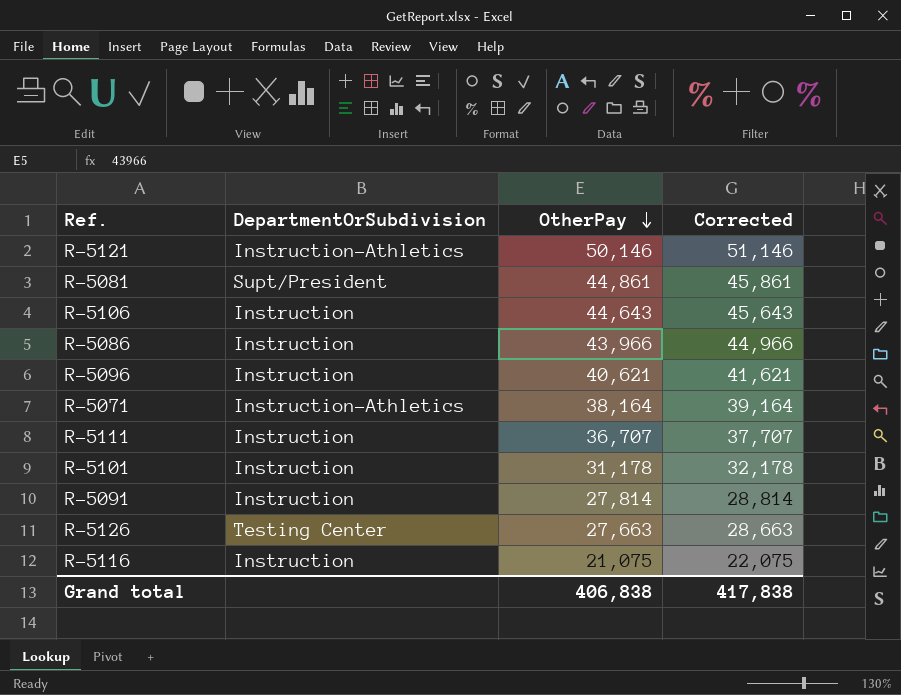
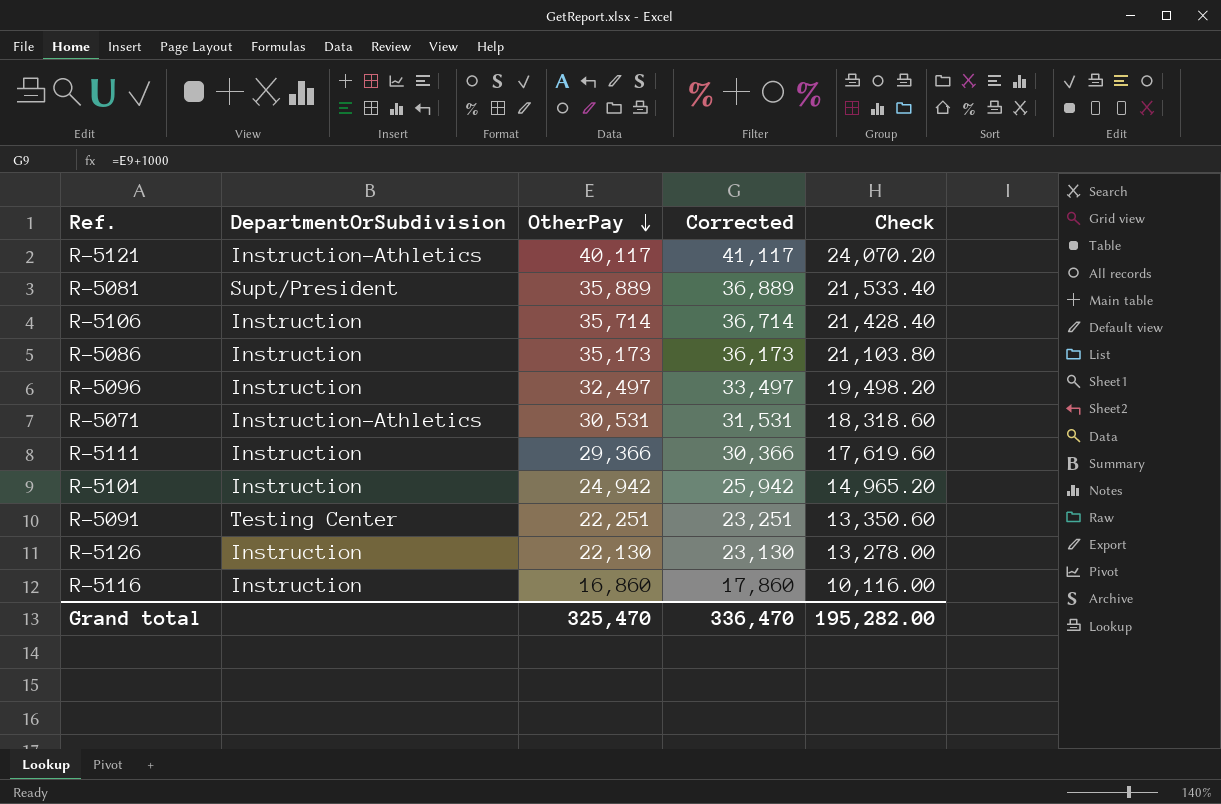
column Check | formula: none -> [OtherPay] * 0.6
R-5121 | OtherPay: 50,146 -> 40,117
R-5121 | Corrected: 51,146 -> 41,117
R-5081 | OtherPay: 44,861 -> 35,889
R-5081 | Corrected: 45,861 -> 36,889
R-5106 | OtherPay: 44,643 -> 35,714
R-5106 | Corrected: 45,643 -> 36,714
R-5086 | OtherPay: 43,966 -> 35,173
R-5086 | Corrected: 44,966 -> 36,173
R-5096 | OtherPay: 40,621 -> 32,497
R-5096 | Corrected: 41,621 -> 33,497
R-5071 | OtherPay: 38,164 -> 30,531
R-5071 | Corrected: 39,164 -> 31,531
R-5111 | OtherPay: 36,707 -> 29,366
R-5111 | Corrected: 37,707 -> 30,366
R-5101 | OtherPay: 31,178 -> 24,942
R-5101 | Corrected: 32,178 -> 25,942
R-5091 | DepartmentOrSubdivision: Instruction -> Testing Center
R-5091 | OtherPay: 27,814 -> 22,251
R-5091 | Corrected: 28,814 -> 23,251
R-5126 | DepartmentOrSubdivision: Testing Center -> Instruction
R-5126 | OtherPay: 27,663 -> 22,130
R-5126 | Corrected: 28,663 -> 23,130
R-5116 | OtherPay: 21,075 -> 16,860
R-5116 | Corrected: 22,075 -> 17,860
Grand total | OtherPay: 406,838 -> 325,470
Grand total | Corrected: 417,838 -> 336,470

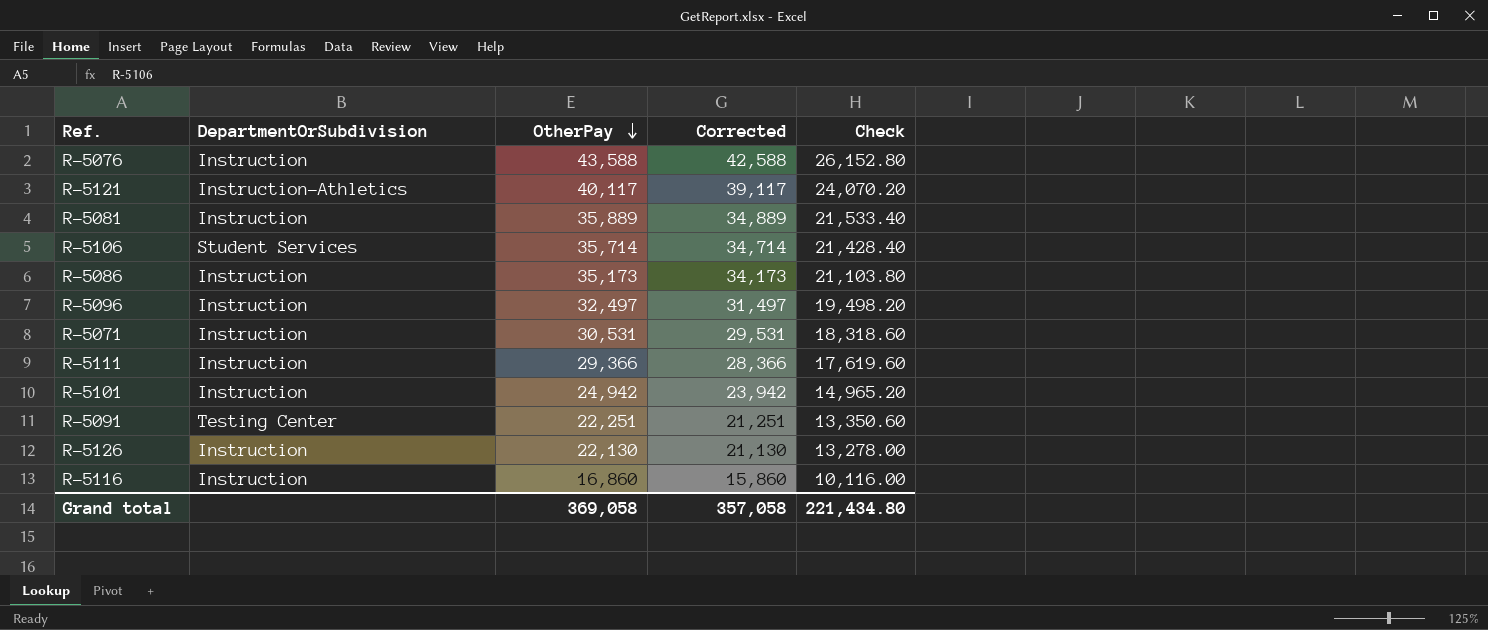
column Corrected | formula: [OtherPay] + 1000 -> [OtherPay] - 1000
row R-5076: none -> Instruction | 43,588 | 42,588 | 26,152.80
R-5081 | DepartmentOrSubdivision: Supt/President -> Instruction
R-5106 | DepartmentOrSubdivision: Instruction -> Student Services
R-5071 | DepartmentOrSubdivision: Instruction-Athletics -> Instruction
Grand total | OtherPay: 325,470 -> 369,058
Grand total | Corrected: 336,470 -> 357,058
Grand total | Check: 195,282.00 -> 221,434.80

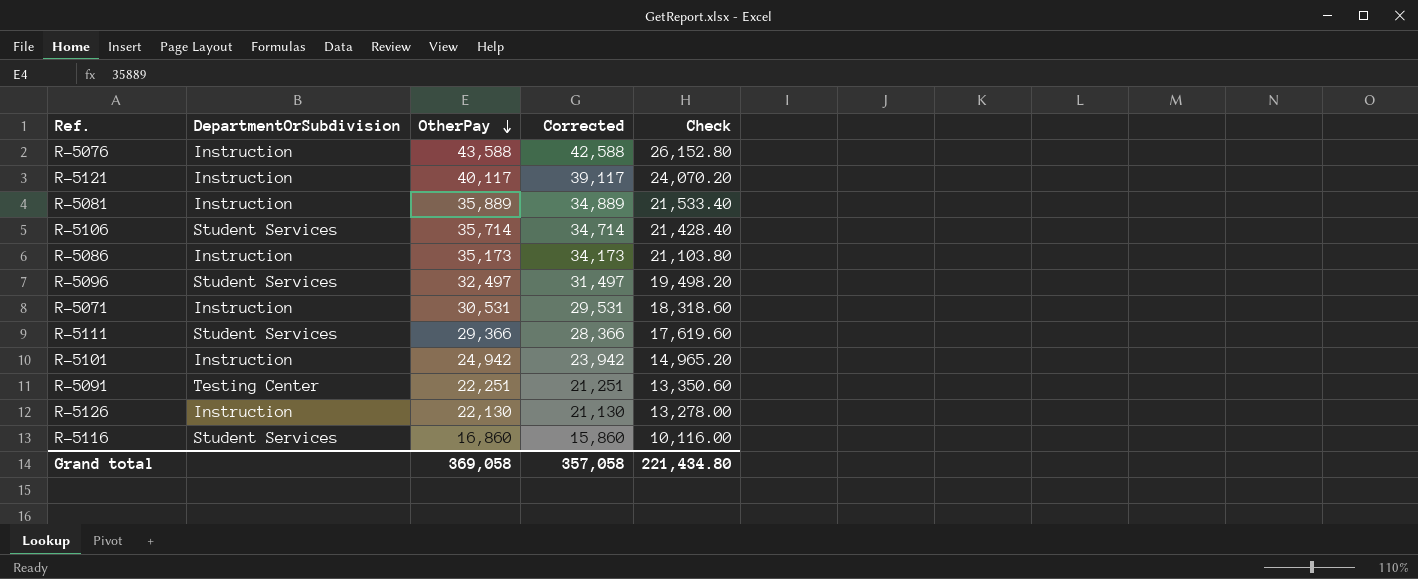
R-5121 | DepartmentOrSubdivision: Instruction-Athletics -> Instruction
R-5096 | DepartmentOrSubdivision: Instruction -> Student Services
R-5111 | DepartmentOrSubdivision: Instruction -> Student Services
R-5116 | DepartmentOrSubdivision: Instruction -> Student Services

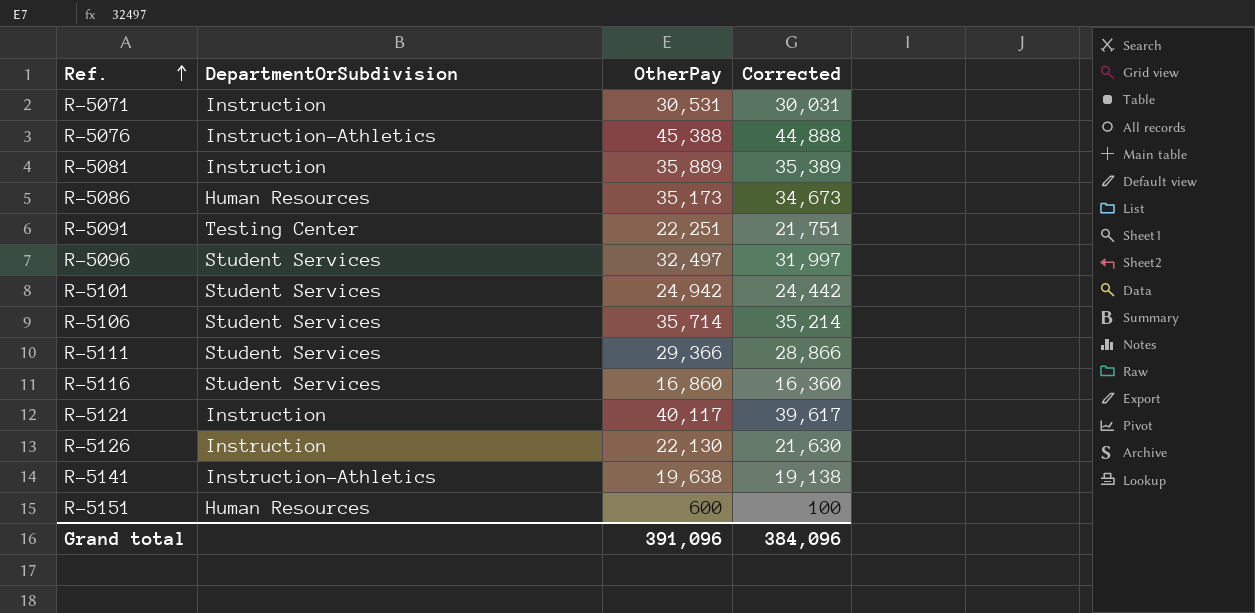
row order: OtherPay descending -> Ref. ascending
column Check | formula: [OtherPay] * 0.6 -> none
column Corrected | formula: [OtherPay] - 1000 -> [OtherPay] - 500
R-5076 | DepartmentOrSubdivision: Instruction -> Instruction-Athletics
R-5076 | OtherPay: 43,588 -> 45,388
R-5086 | DepartmentOrSubdivision: Instruction -> Human Resources
R-5101 | DepartmentOrSubdivision: Instruction -> Student Services
row R-5141: none -> Instruction-Athletics | 19,638 | 19,138
row R-5151: none -> Human Resources | 600 | 100
Grand total | OtherPay: 369,058 -> 391,096
Grand total | Corrected: 357,058 -> 384,096

